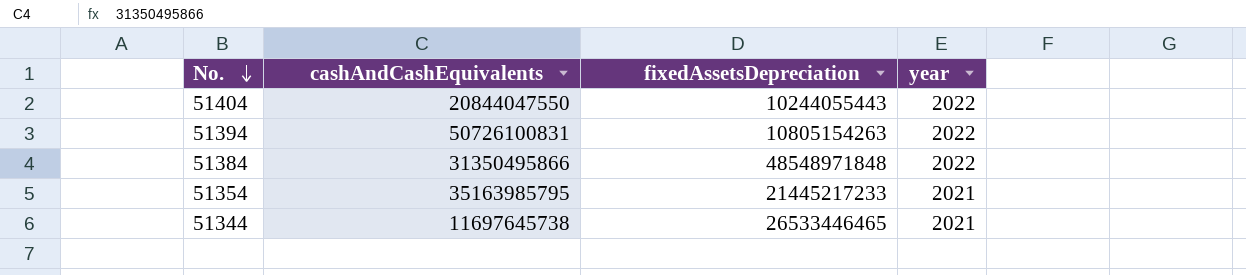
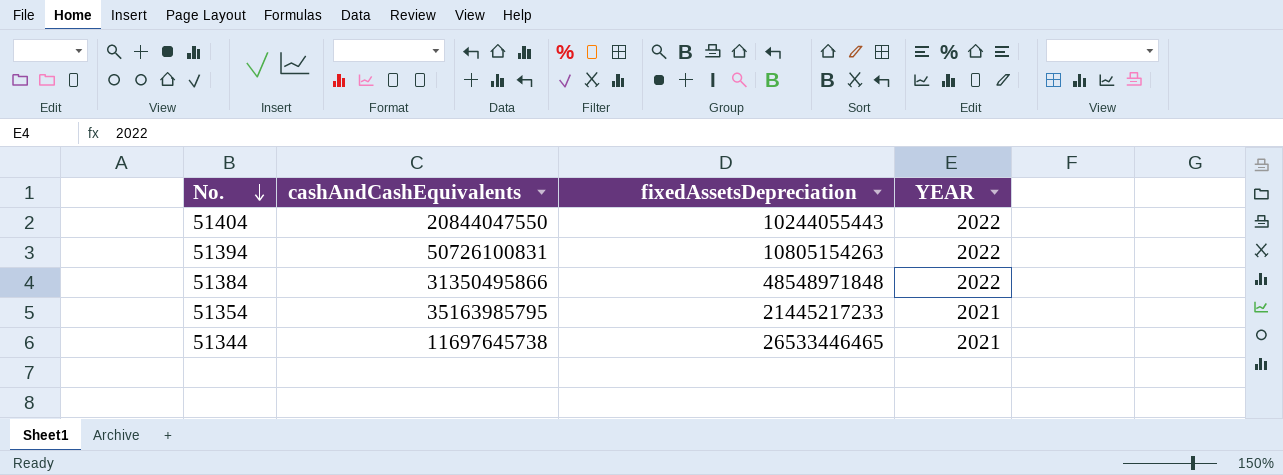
column name: year -> YEAR

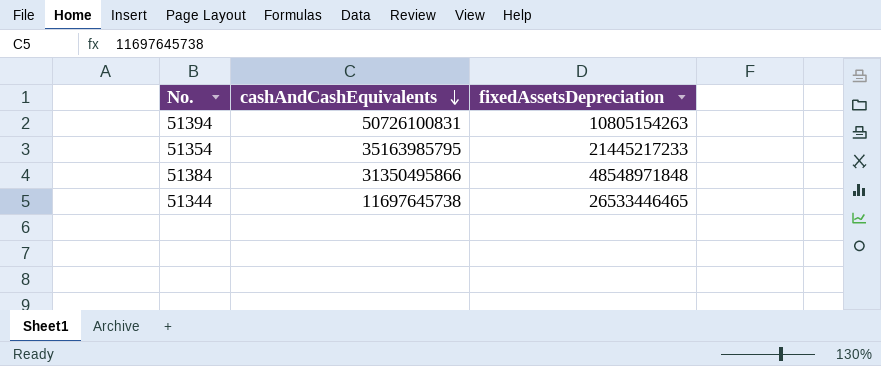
row order: No. descending -> cashAndCashEquivalents descending
column YEAR | position: 4 -> none
row 51404: 20844047550 | 10244055443 | 2022 -> none

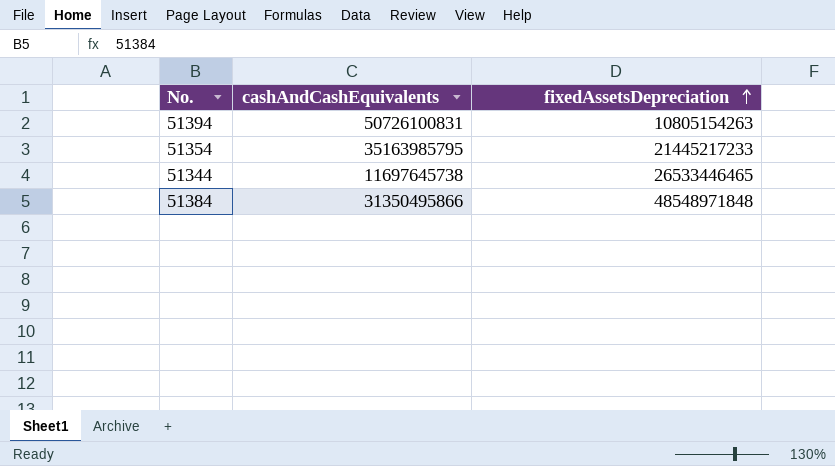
row order: cashAndCashEquivalents descending -> fixedAssetsDepreciation ascending

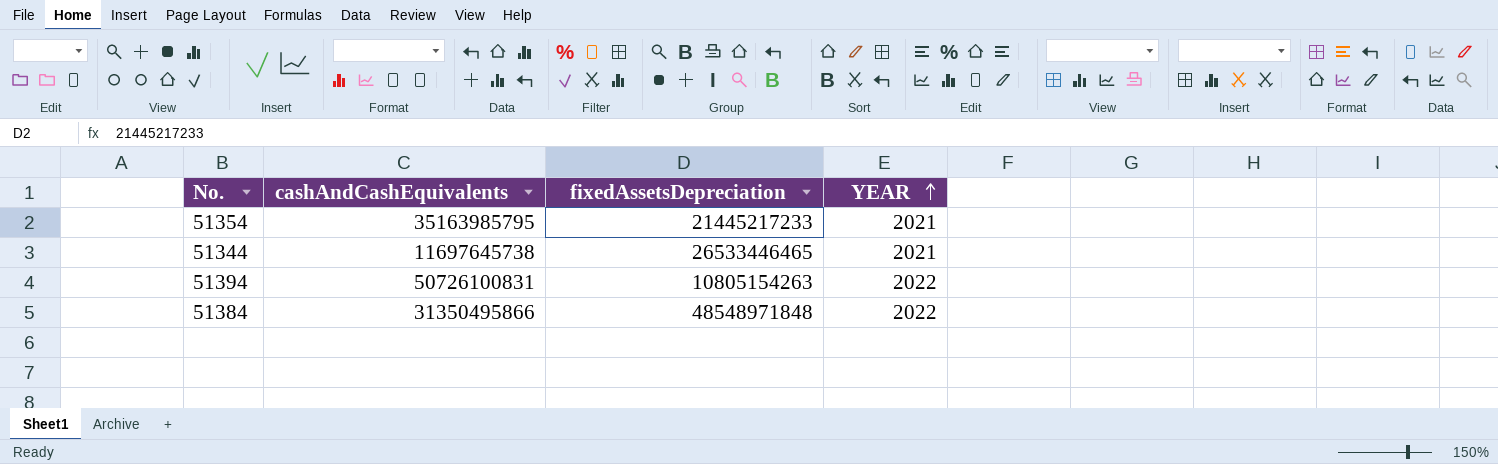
row order: fixedAssetsDepreciation ascending -> YEAR ascending
column YEAR | position: none -> 4

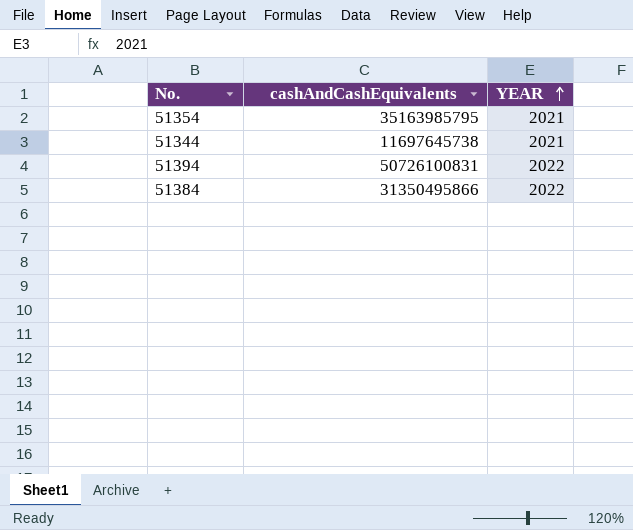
column fixedAssetsDepreciation | position: 3 -> none

